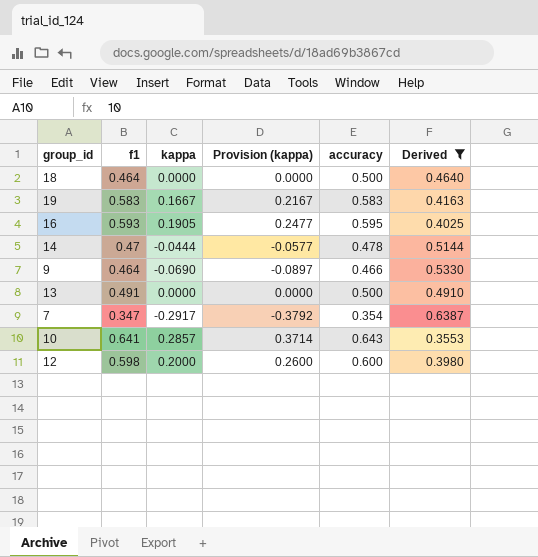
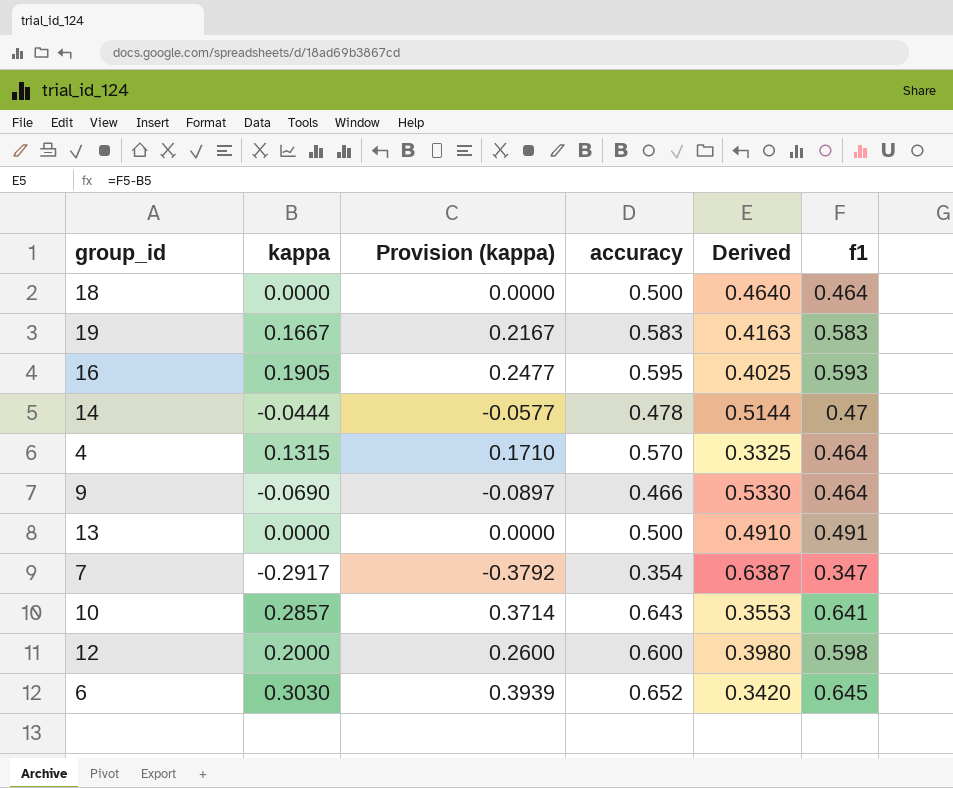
filter: Derived >= 0.3553 -> none
column f1 | position: 2 -> 6

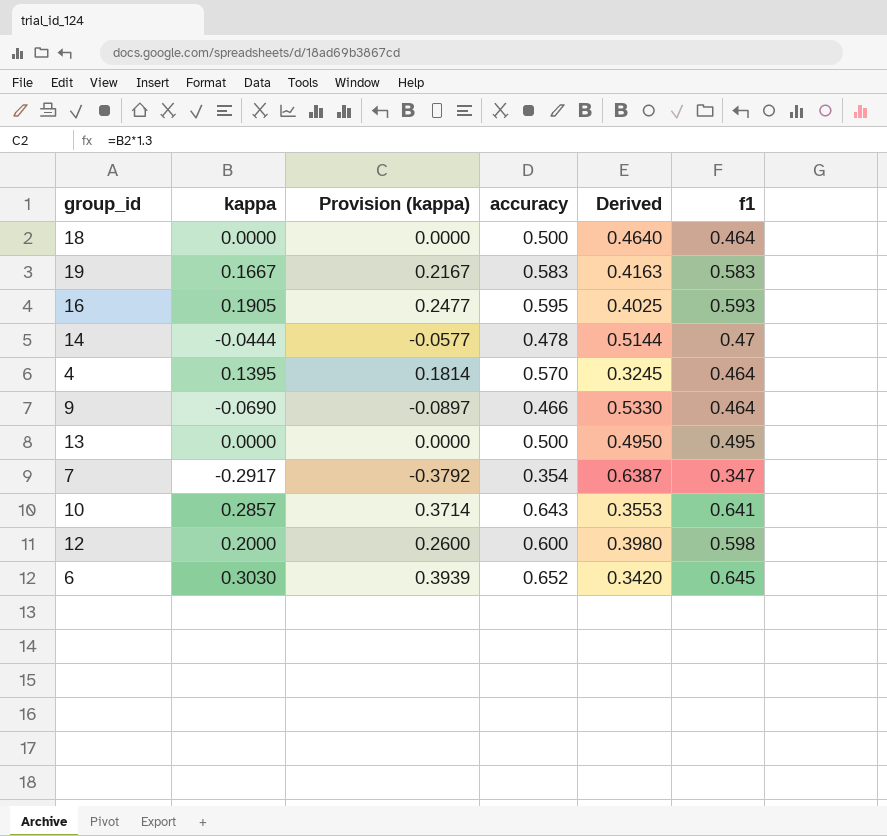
4 | kappa: 0.1315 -> 0.1395
4 | Provision (kappa): 0.1710 -> 0.1814
4 | Derived: 0.3325 -> 0.3245
13 | Derived: 0.4910 -> 0.4950
13 | f1: 0.491 -> 0.495

